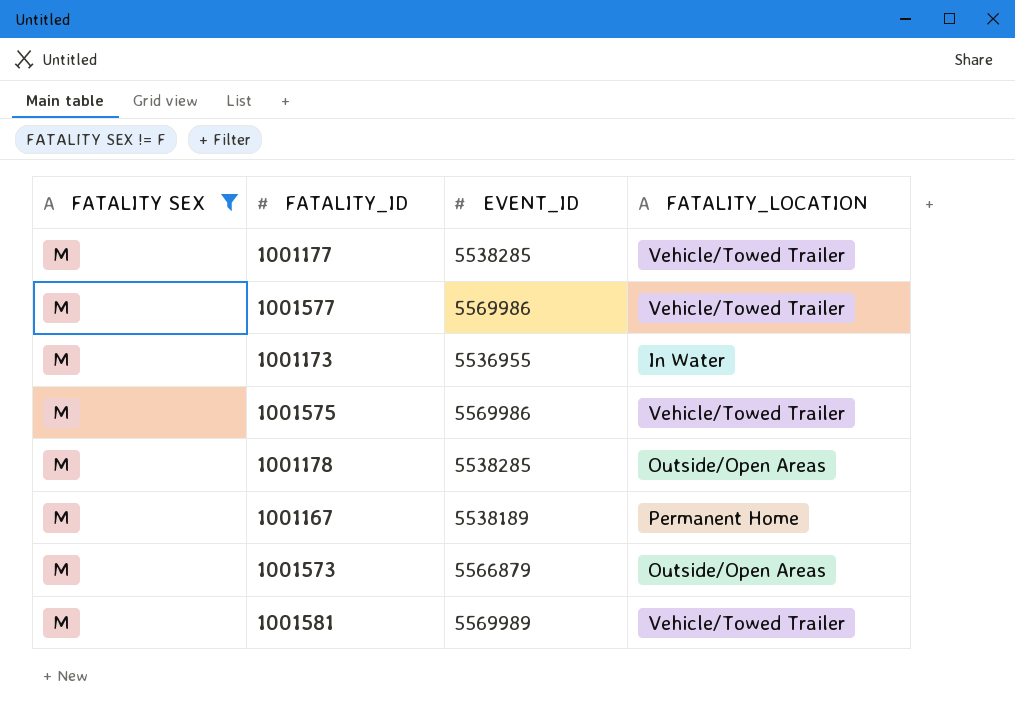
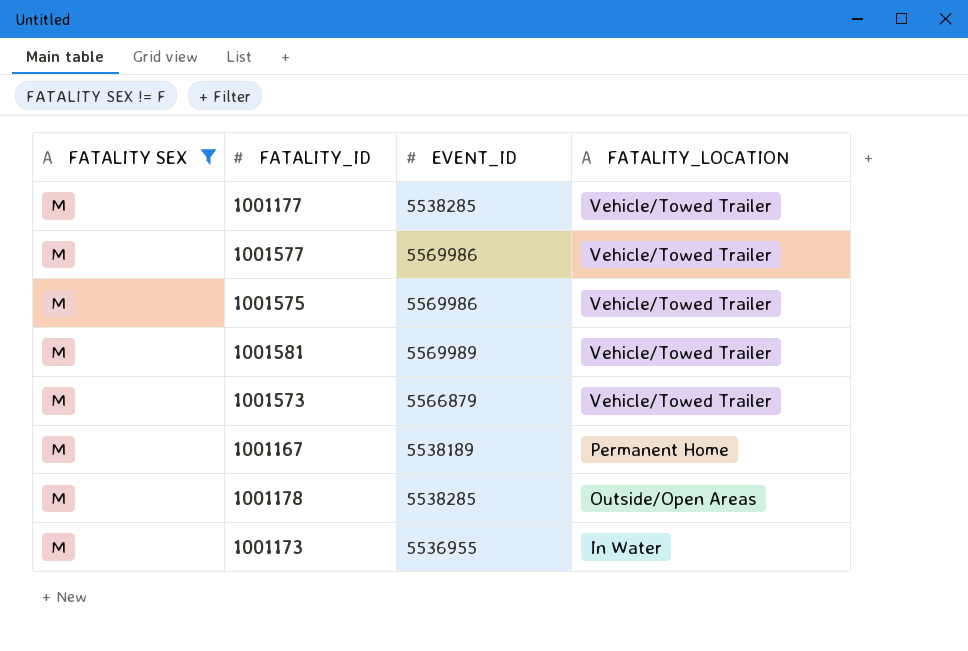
row order: none -> FATALITY_LOCATION descending
1001573 | FATALITY_LOCATION: Outside/Open Areas -> Vehicle/Towed Trailer

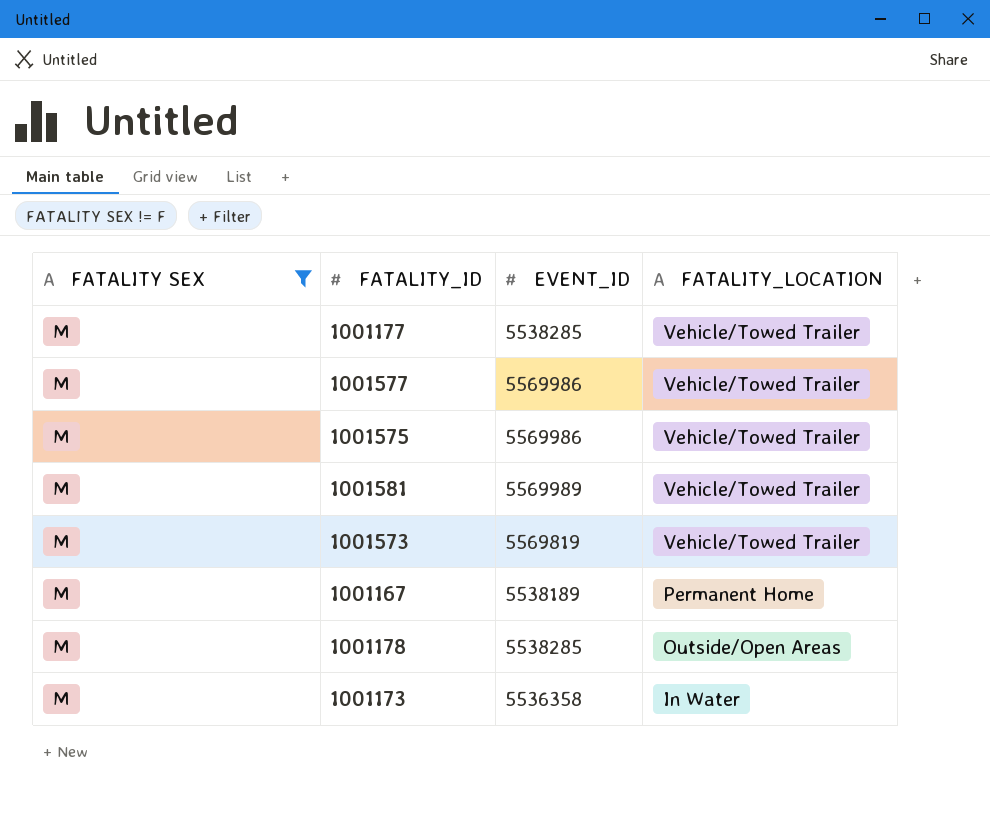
1001573 | EVENT_ID: 5566879 -> 5569819
1001173 | EVENT_ID: 5536955 -> 5536358

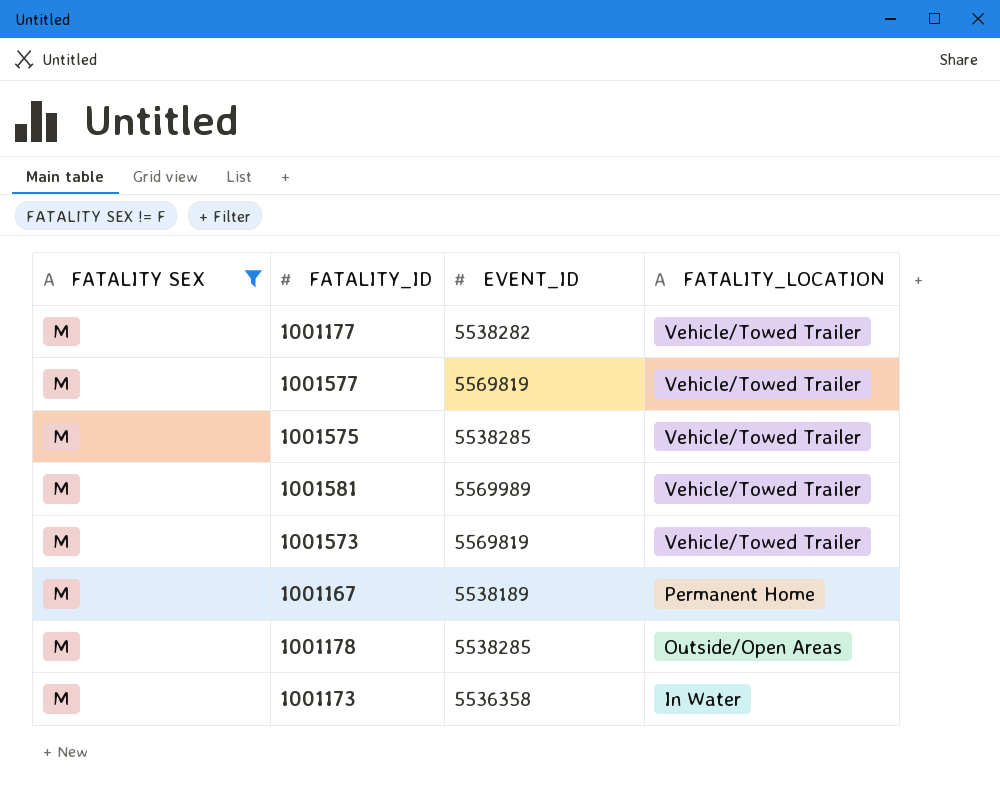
1001177 | EVENT_ID: 5538285 -> 5538282
1001577 | EVENT_ID: 5569986 -> 5569819
1001575 | EVENT_ID: 5569986 -> 5538285

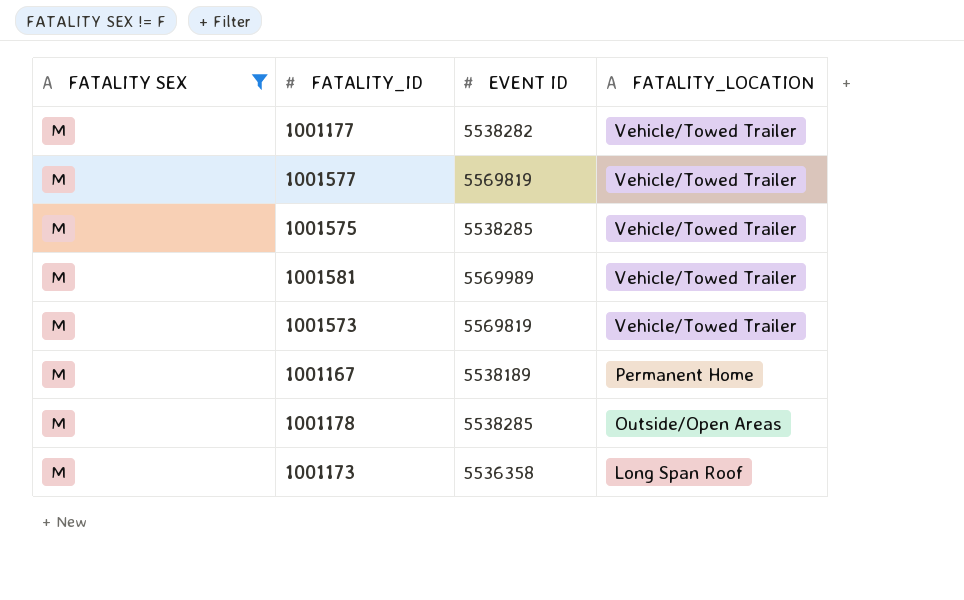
column name: EVENT_ID -> EVENT ID
1001173 | FATALITY_LOCATION: In Water -> Long Span Roof

